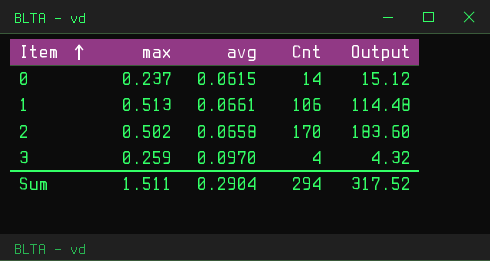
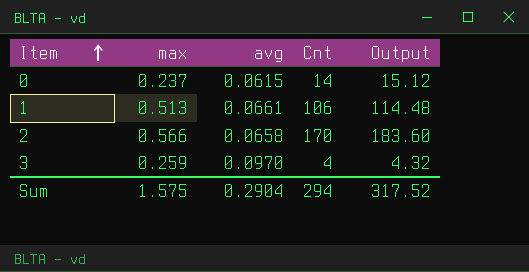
2 | max: 0.502 -> 0.566
Sum | max: 1.511 -> 1.575

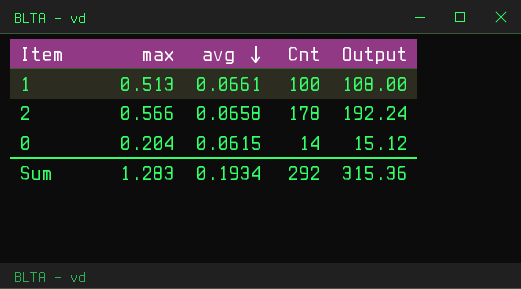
row order: Item ascending -> avg descending
row 3: 0.259 | 0.0970 | 4 | 4.32 -> none
1 | Cnt: 106 -> 100
1 | Output: 114.48 -> 108.00
2 | Cnt: 170 -> 178
2 | Output: 183.60 -> 192.24
0 | max: 0.237 -> 0.204
Sum | max: 1.575 -> 1.283
Sum | avg: 0.2904 -> 0.1934
Sum | Cnt: 294 -> 292
Sum | Output: 317.52 -> 315.36

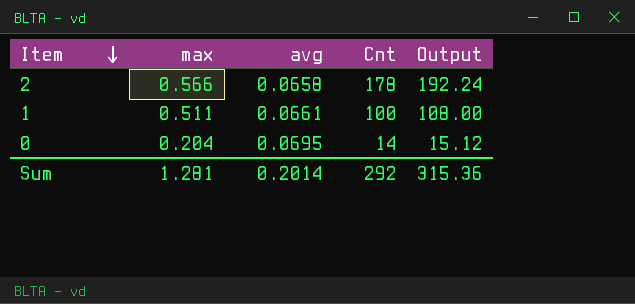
row order: avg descending -> Item descending
1 | max: 0.513 -> 0.511
0 | avg: 0.0615 -> 0.0695
Sum | max: 1.283 -> 1.281
Sum | avg: 0.1934 -> 0.2014

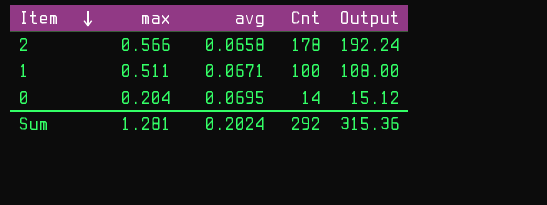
1 | avg: 0.0661 -> 0.0671
Sum | avg: 0.2014 -> 0.2024

